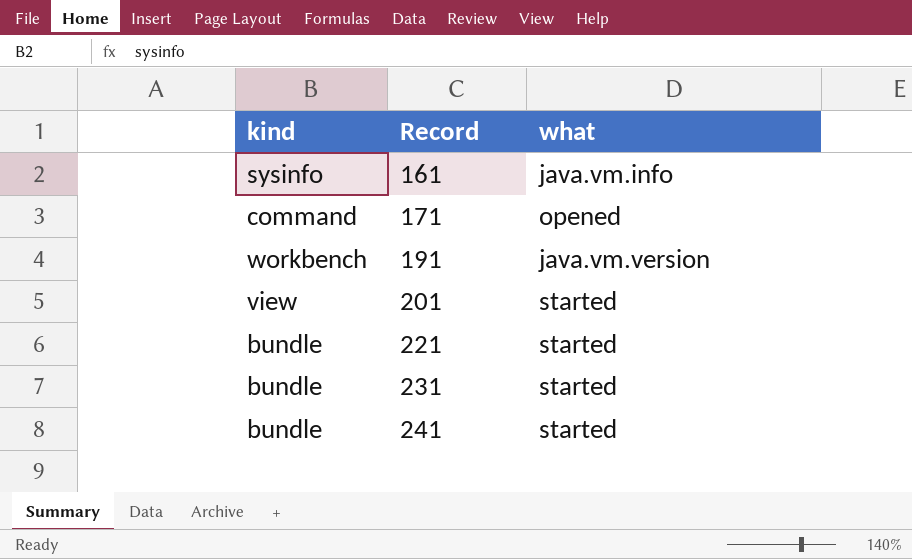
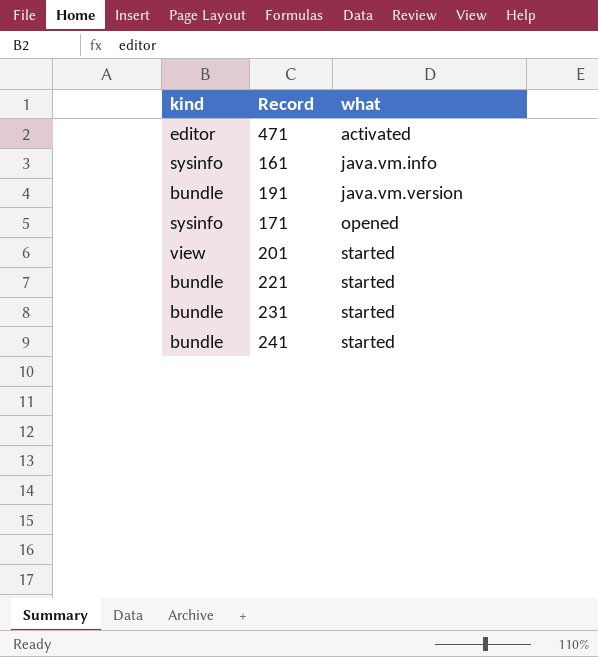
row order: Record ascending -> what ascending
row 471: none -> editor | activated
191 | kind: workbench -> bundle
171 | kind: command -> sysinfo

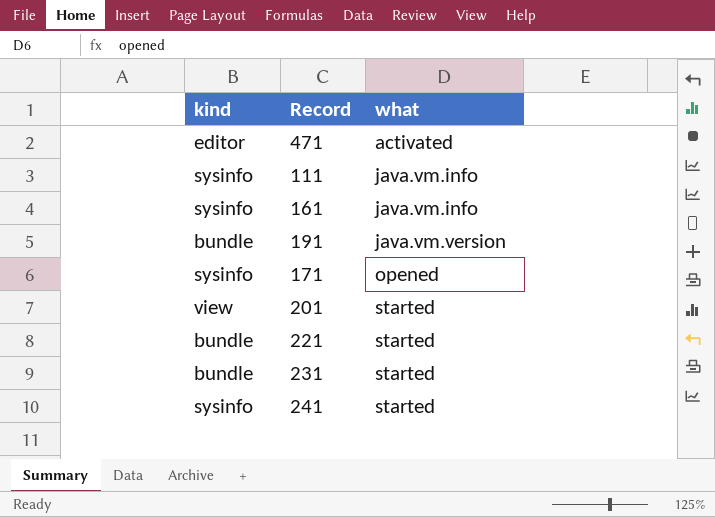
row 111: none -> sysinfo | java.vm.info
241 | kind: bundle -> sysinfo

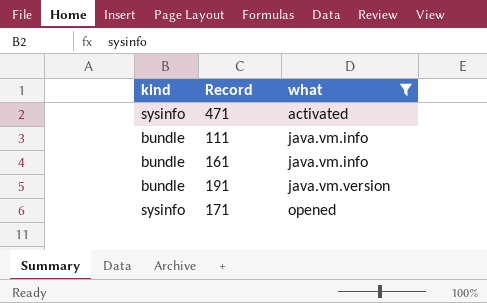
filter: none -> what != started
471 | kind: editor -> sysinfo
111 | kind: sysinfo -> bundle
161 | kind: sysinfo -> bundle

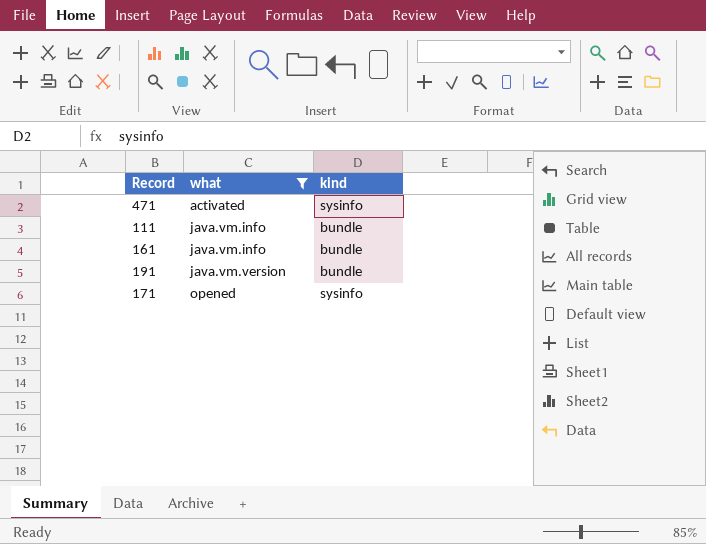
column kind | position: 1 -> 3

